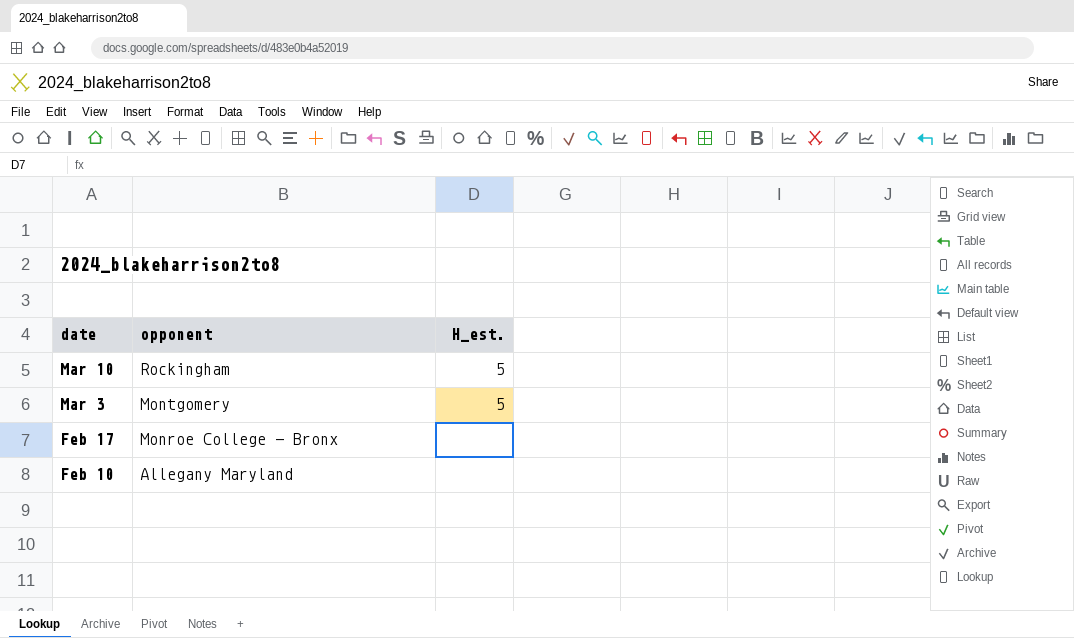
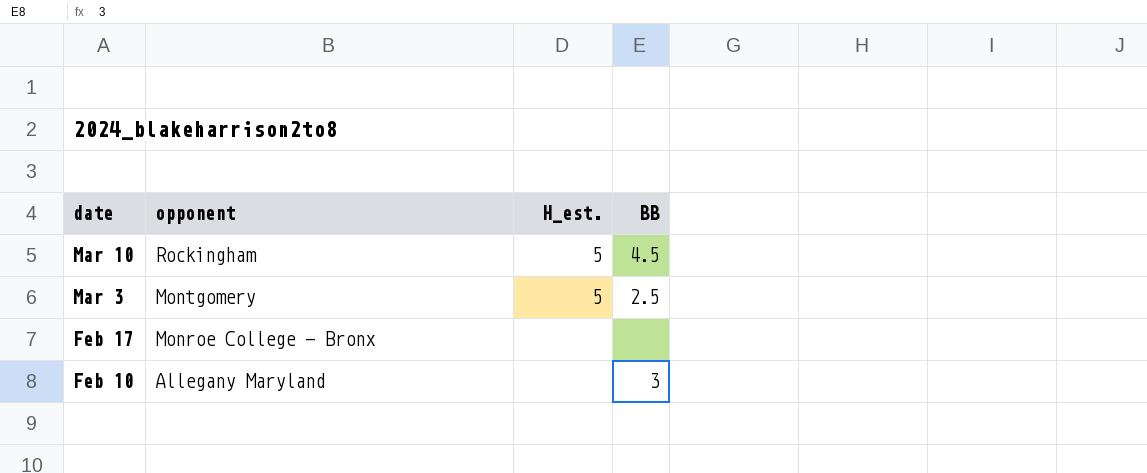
column BB | position: none -> 4

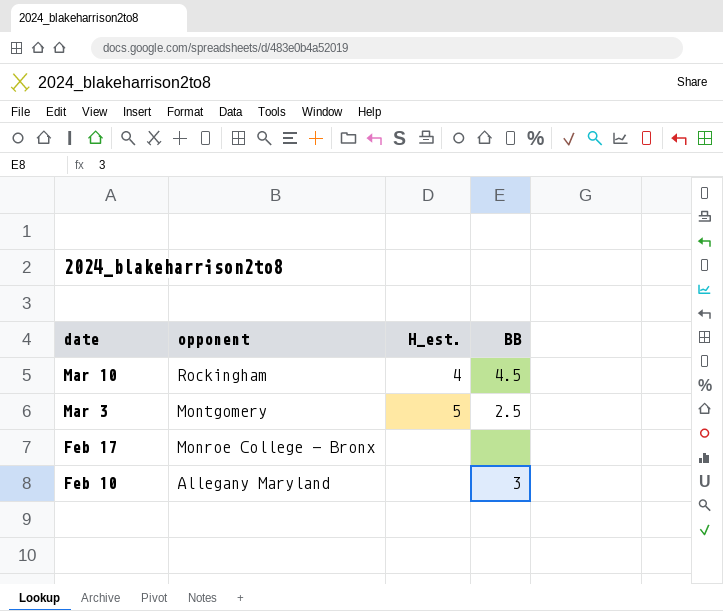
Mar 10 | H_est.: 5 -> 4

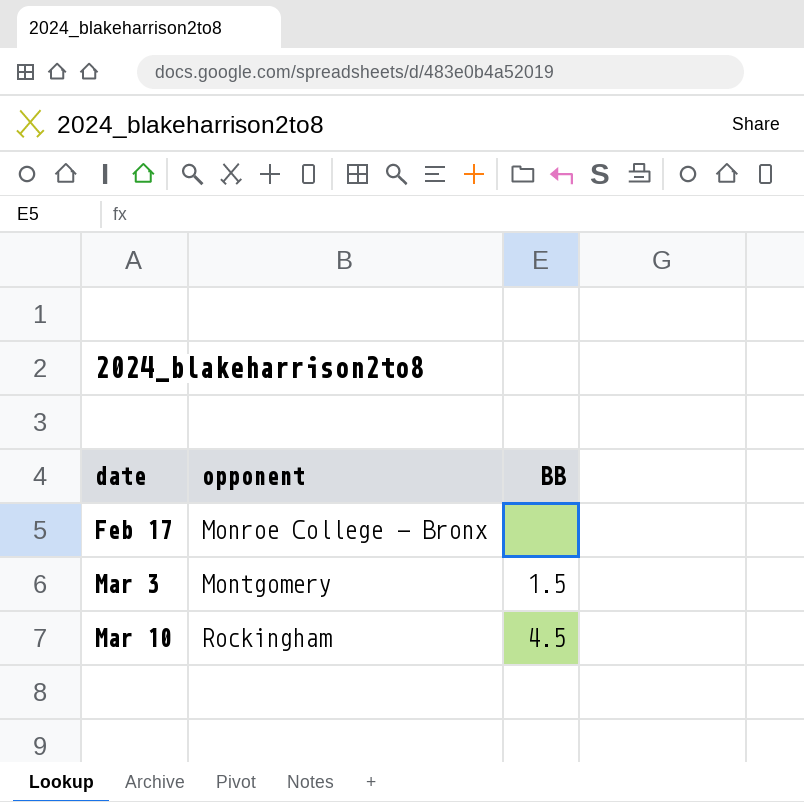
row order: date descending -> date ascending
column H_est. | position: 3 -> none
row Feb 10: Allegany Maryland | none | 3 -> none
Mar 3 | BB: 2.5 -> 1.5

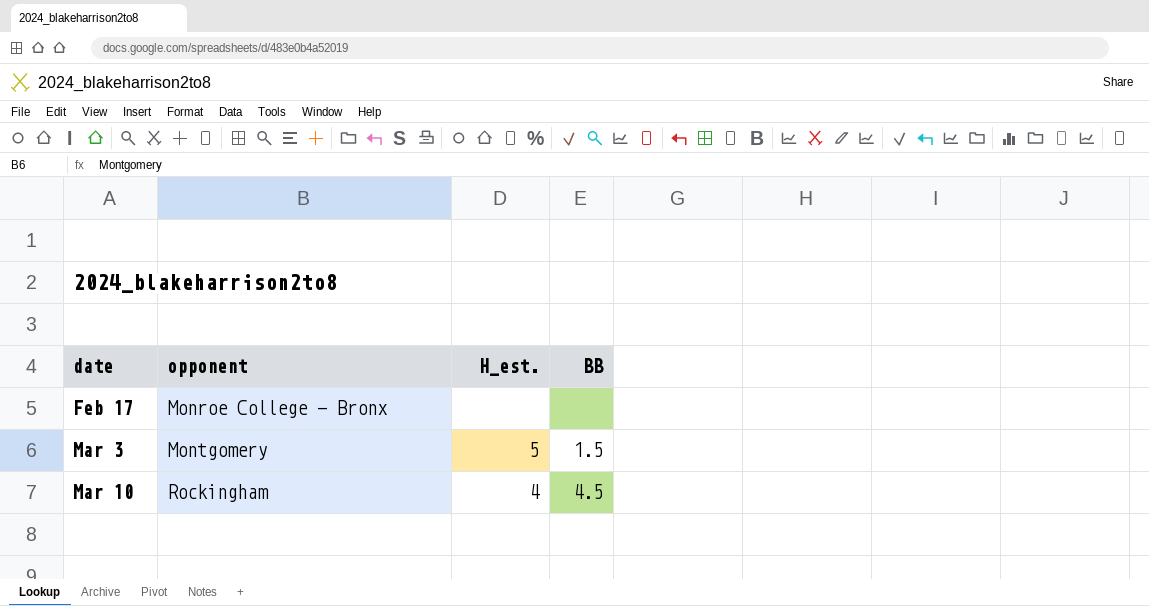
column H_est. | position: none -> 3

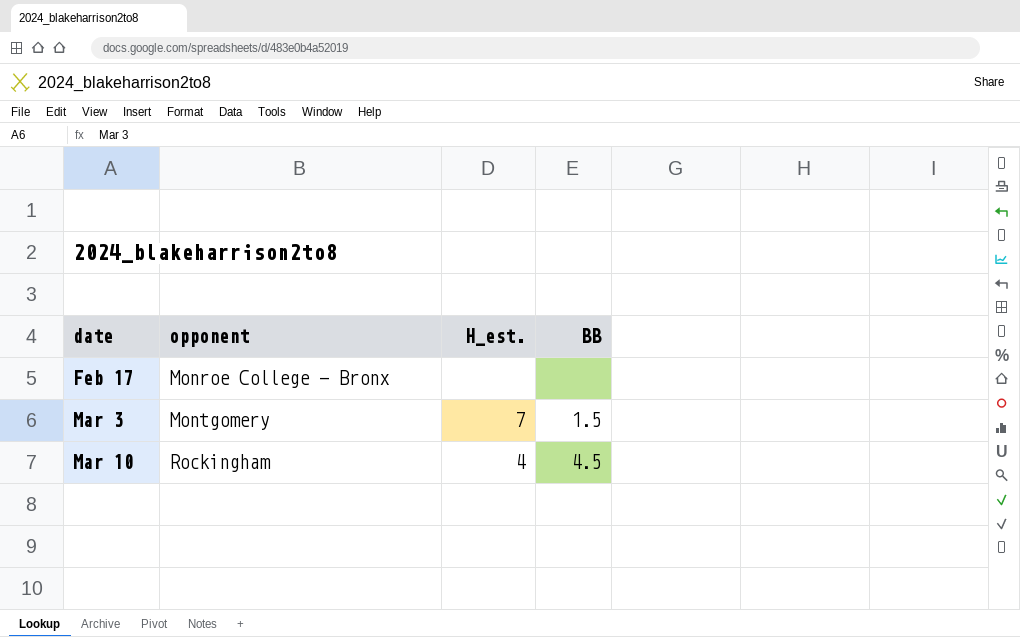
Mar 3 | H_est.: 5 -> 7

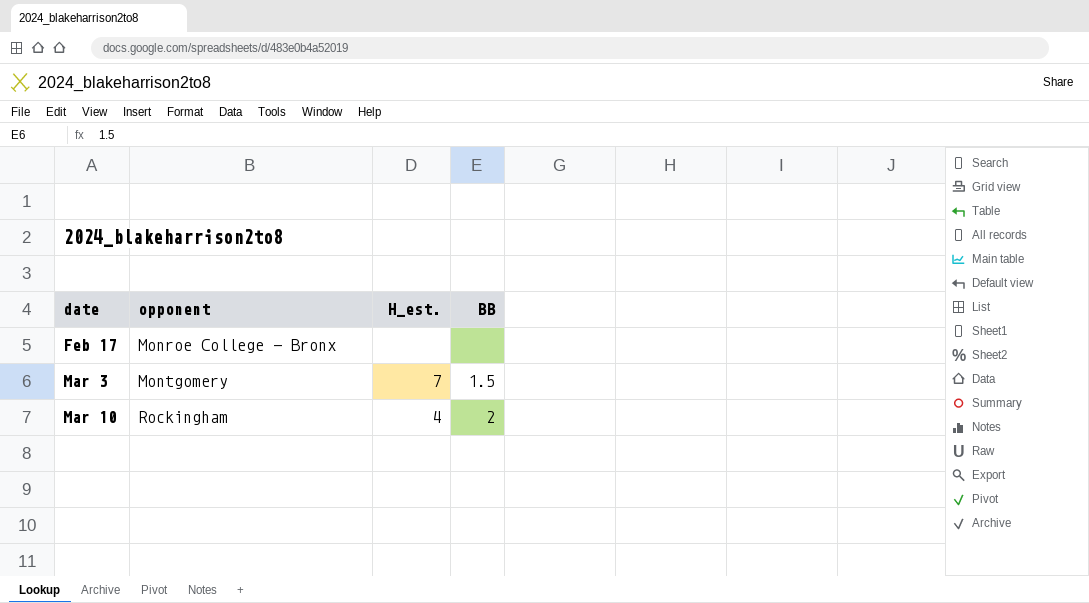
Mar 10 | BB: 4.5 -> 2

